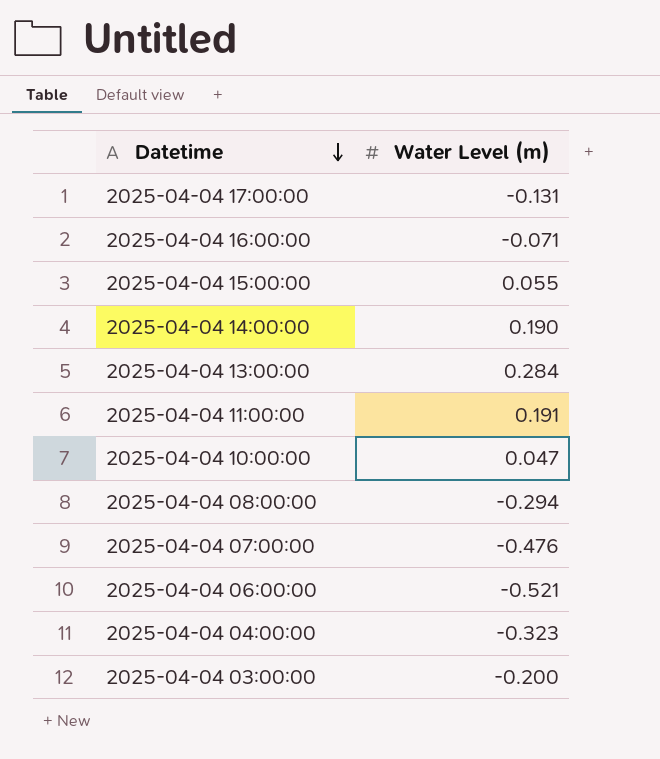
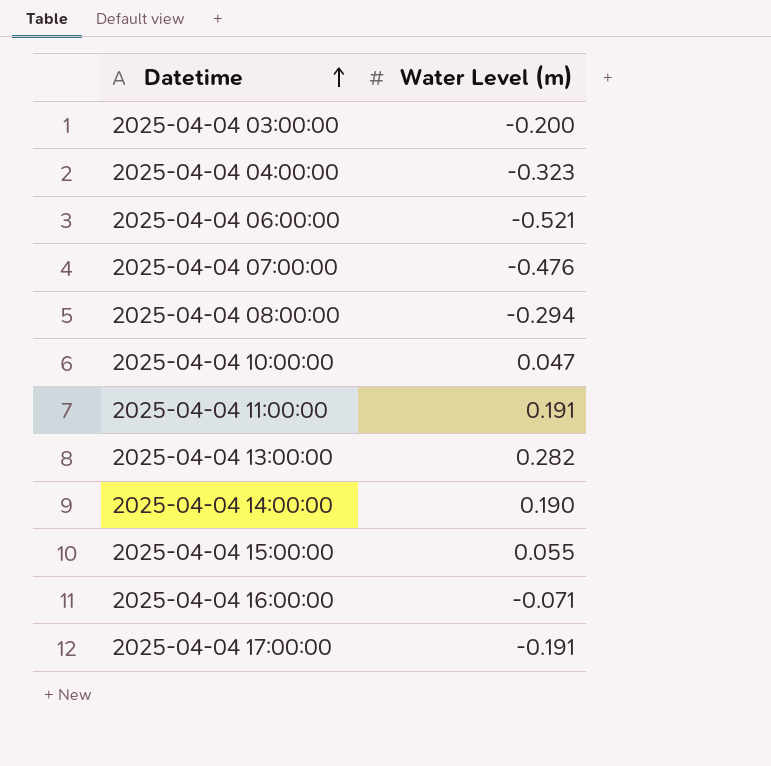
row order: Datetime descending -> Datetime ascending
2025-04-04 13:00:00 | Water Level (m): 0.284 -> 0.282
2025-04-04 17:00:00 | Water Level (m): -0.131 -> -0.191

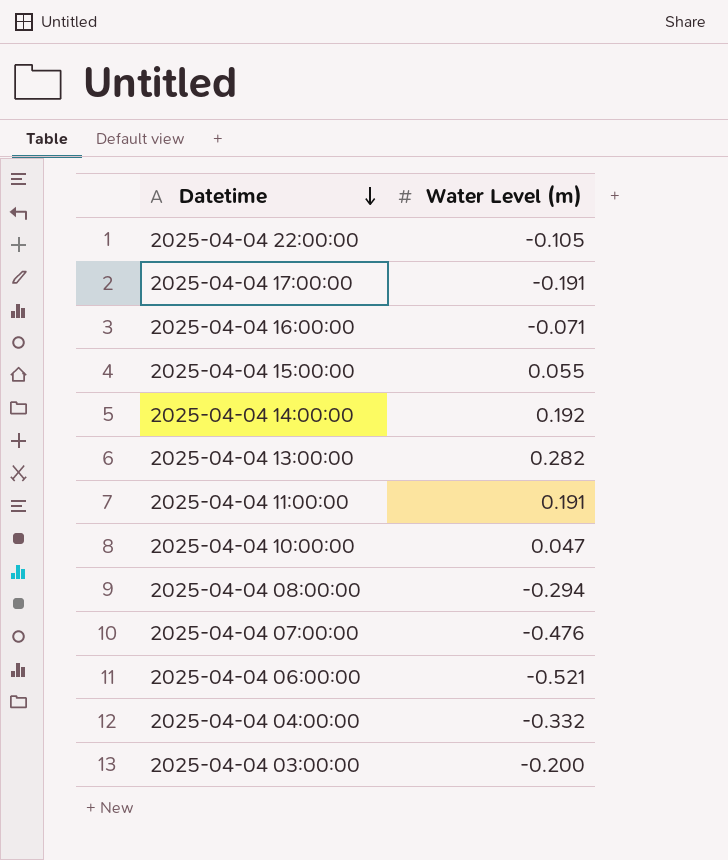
row order: Datetime ascending -> Datetime descending
row 2025-04-04 22:00:00: none -> -0.105
2025-04-04 14:00:00 | Water Level (m): 0.190 -> 0.192
2025-04-04 04:00:00 | Water Level (m): -0.323 -> -0.332

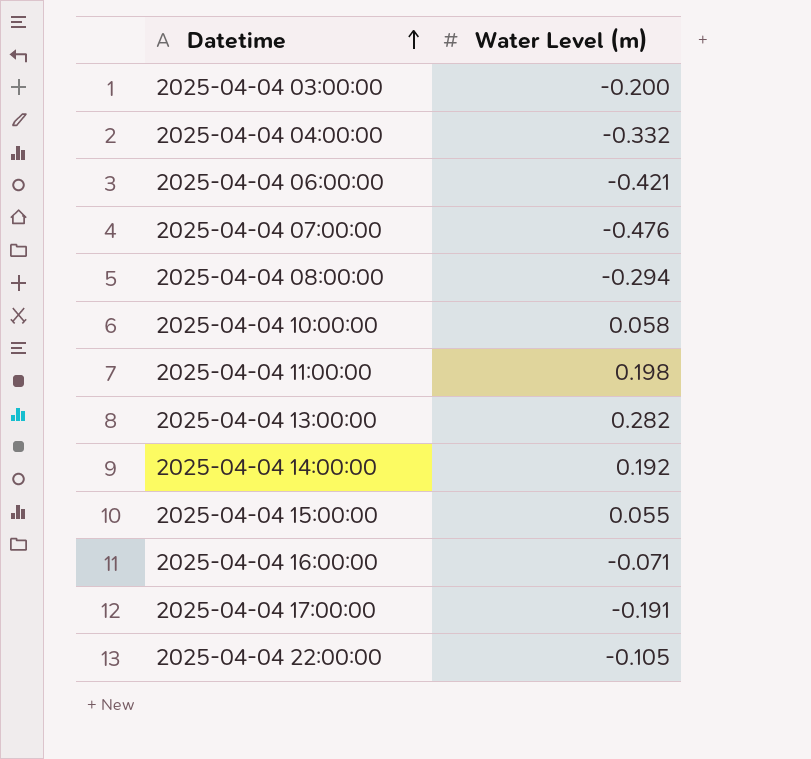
row order: Datetime descending -> Datetime ascending
2025-04-04 06:00:00 | Water Level (m): -0.521 -> -0.421
2025-04-04 10:00:00 | Water Level (m): 0.047 -> 0.058
2025-04-04 11:00:00 | Water Level (m): 0.191 -> 0.198

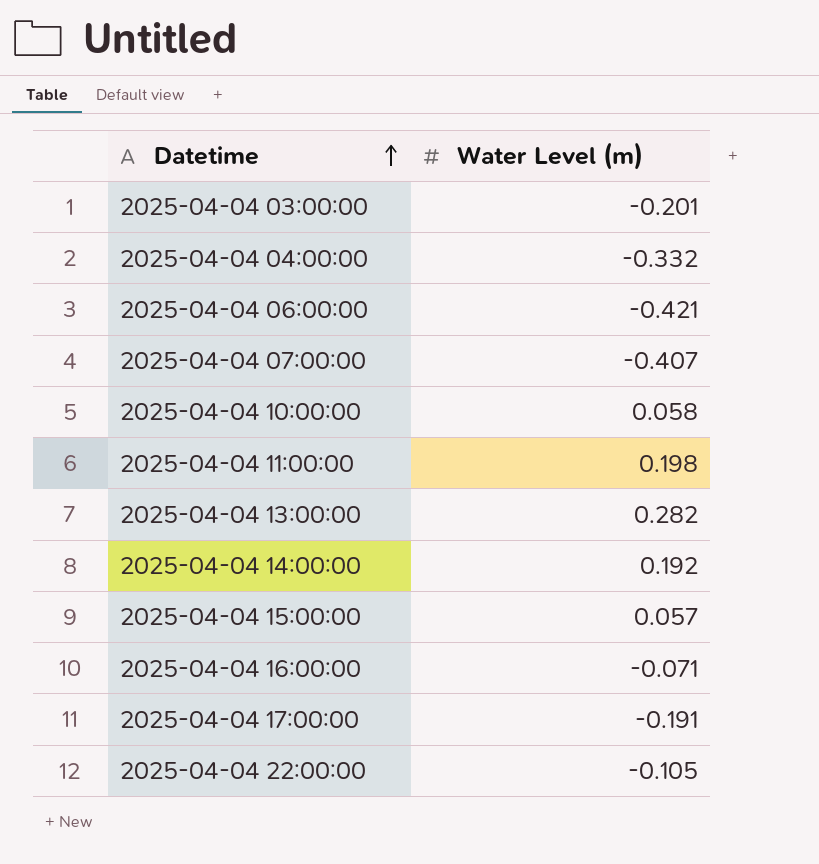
row 2025-04-04 08:00:00: -0.294 -> none
2025-04-04 03:00:00 | Water Level (m): -0.200 -> -0.201
2025-04-04 07:00:00 | Water Level (m): -0.476 -> -0.407
2025-04-04 15:00:00 | Water Level (m): 0.055 -> 0.057

